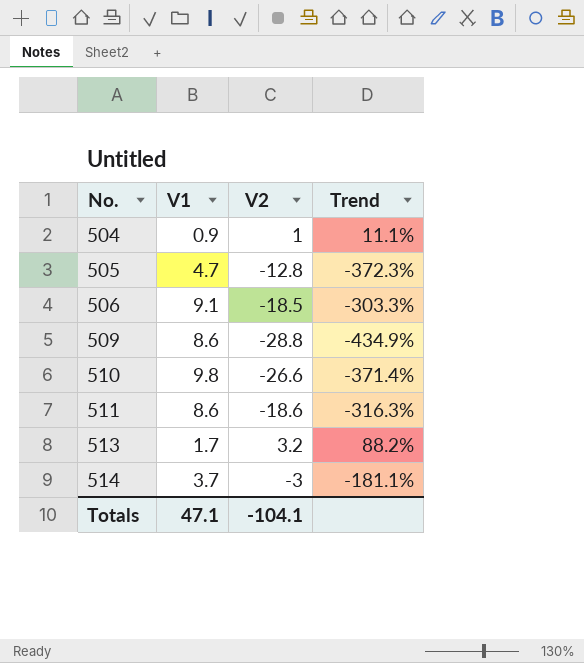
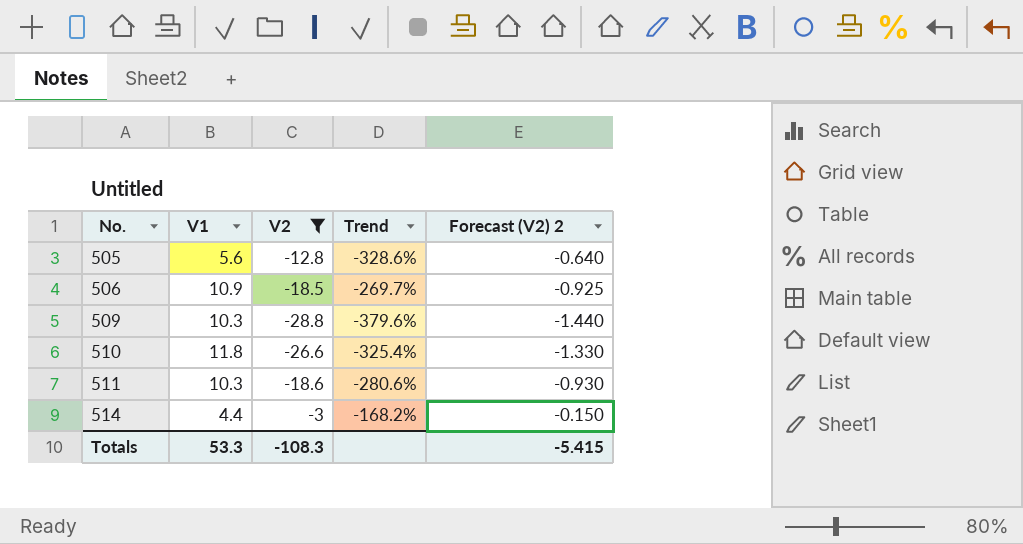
filter: none -> V2 <= -3
column Forecast (V2) 2 | formula: none -> [V2] * 0.05
505 | V1: 4.7 -> 5.6
505 | Trend: -372.3% -> -328.6%
506 | V1: 9.1 -> 10.9
506 | Trend: -303.3% -> -269.7%
509 | V1: 8.6 -> 10.3
509 | Trend: -434.9% -> -379.6%
510 | V1: 9.8 -> 11.8
510 | Trend: -371.4% -> -325.4%
511 | V1: 8.6 -> 10.3
511 | Trend: -316.3% -> -280.6%
514 | V1: 3.7 -> 4.4
514 | Trend: -181.1% -> -168.2%
Totals | V1: 47.1 -> 53.3
Totals | V2: -104.1 -> -108.3

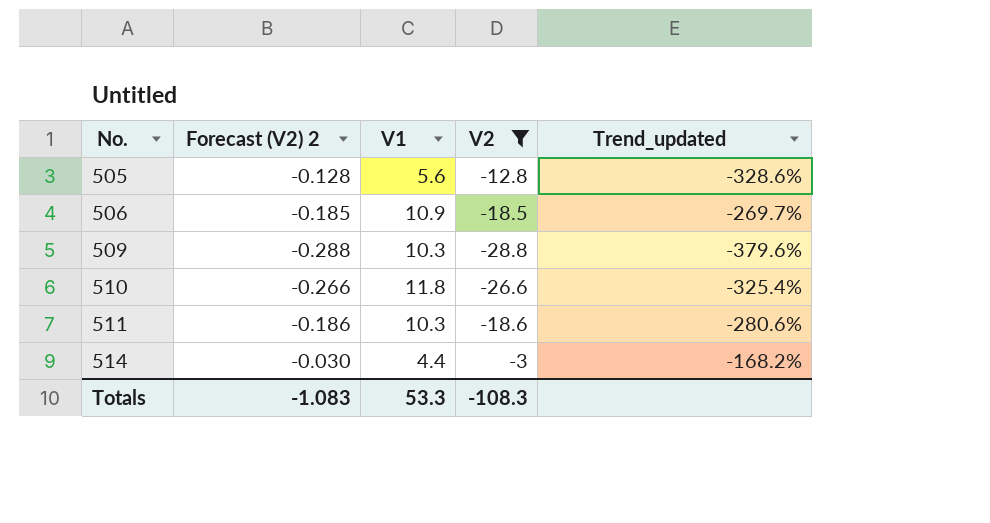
column Forecast (V2) 2 | formula: [V2] * 0.05 -> [V2] * 0.01
column Forecast (V2) 2 | position: 5 -> 2
column name: Trend -> Trend_updated
Totals | Forecast (V2) 2: -5.415 -> -1.083

